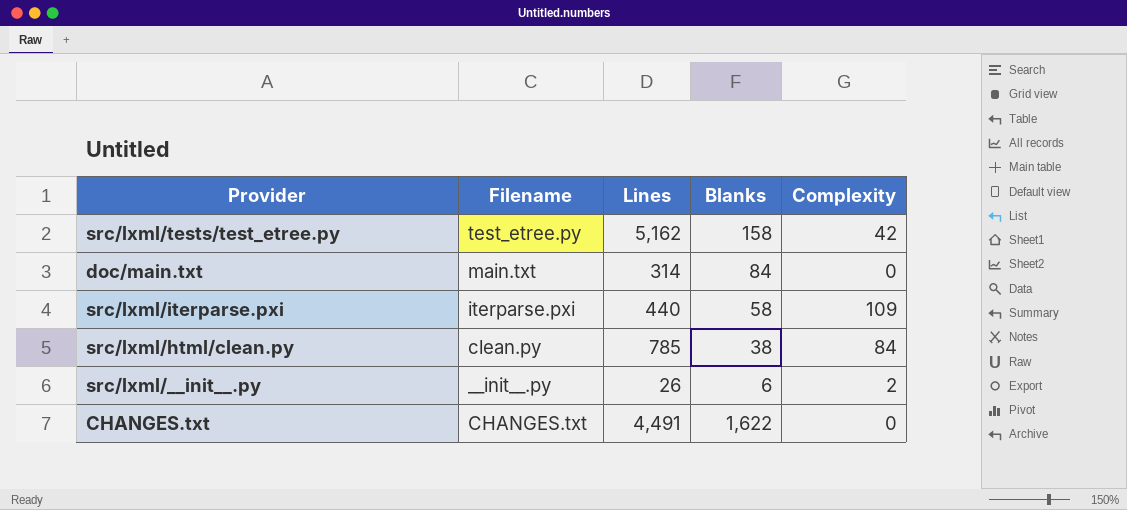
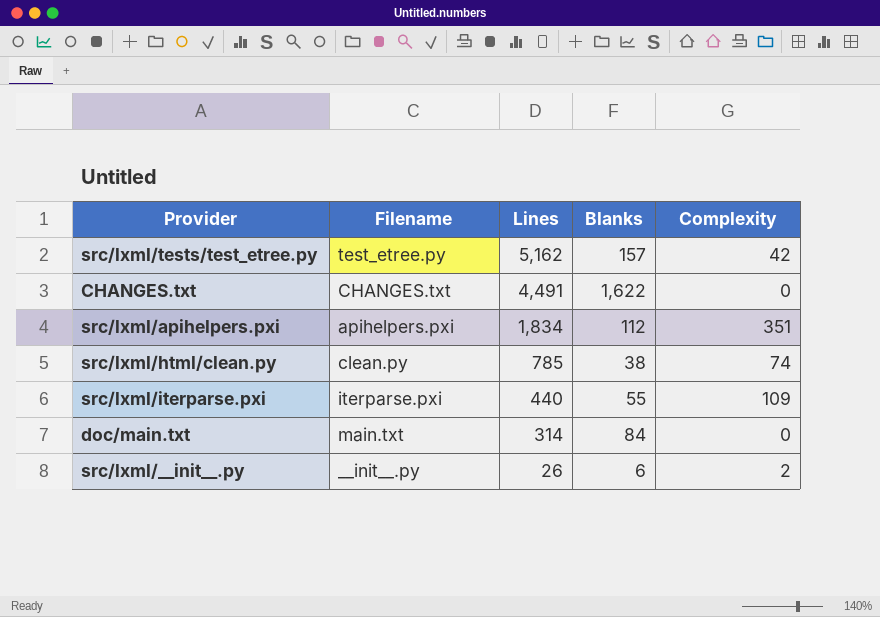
row order: none -> Lines descending
src/lxml/tests/test_etree.py | Blanks: 158 -> 157
row src/lxml/apihelpers.pxi: none -> apihelpers.pxi | 1,834 | 112 | 351
src/lxml/html/clean.py | Complexity: 84 -> 74
src/lxml/iterparse.pxi | Blanks: 58 -> 55

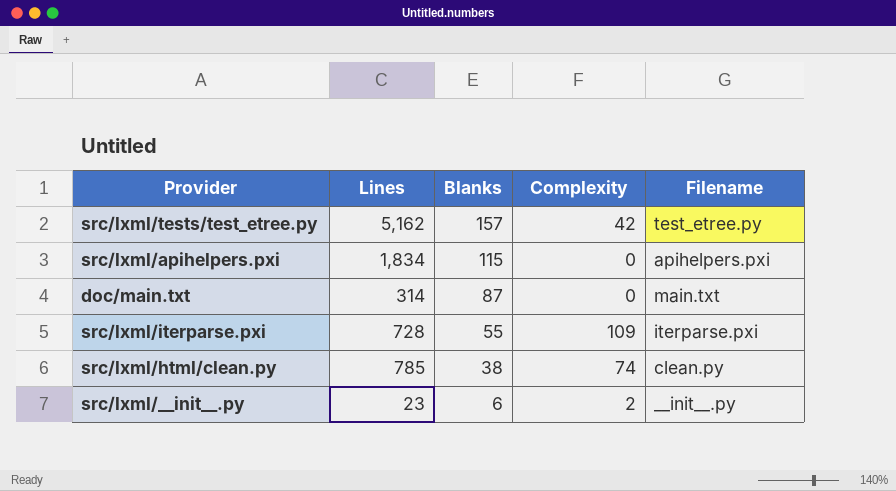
row order: Lines descending -> Blanks descending
column Filename | position: 2 -> 5
row CHANGES.txt: CHANGES.txt | 4,491 | 1,622 | 0 -> none
src/lxml/apihelpers.pxi | Blanks: 112 -> 115
src/lxml/apihelpers.pxi | Complexity: 351 -> 0
doc/main.txt | Blanks: 84 -> 87
src/lxml/iterparse.pxi | Lines: 440 -> 728
src/lxml/__init__.py | Lines: 26 -> 23

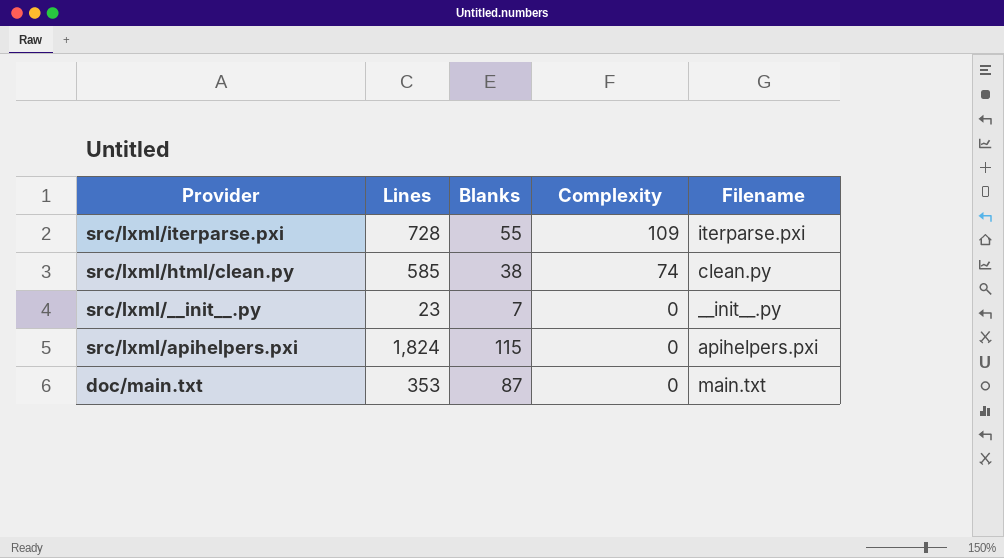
row order: Blanks descending -> Complexity descending
row src/lxml/tests/test_etree.py: 5,162 | 157 | 42 | test_etree.py -> none
src/lxml/html/clean.py | Lines: 785 -> 585
src/lxml/__init__.py | Blanks: 6 -> 7
src/lxml/__init__.py | Complexity: 2 -> 0
src/lxml/apihelpers.pxi | Lines: 1,834 -> 1,824
doc/main.txt | Lines: 314 -> 353

